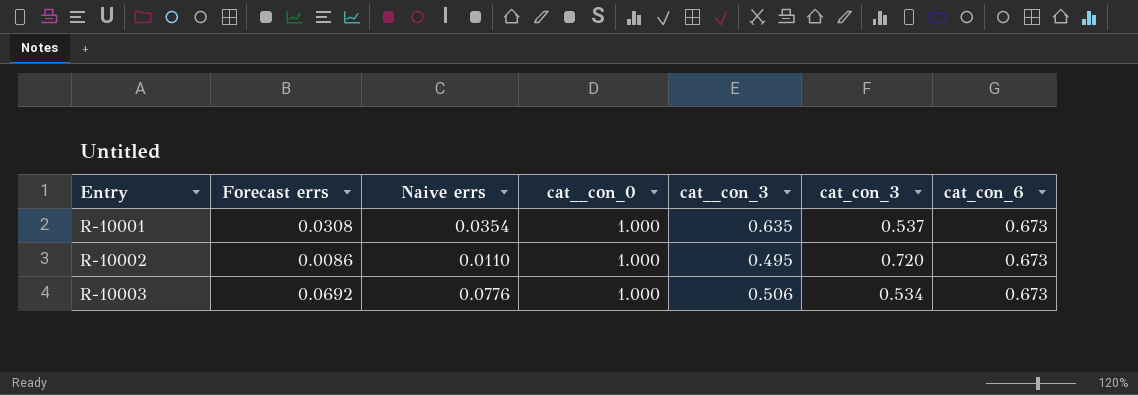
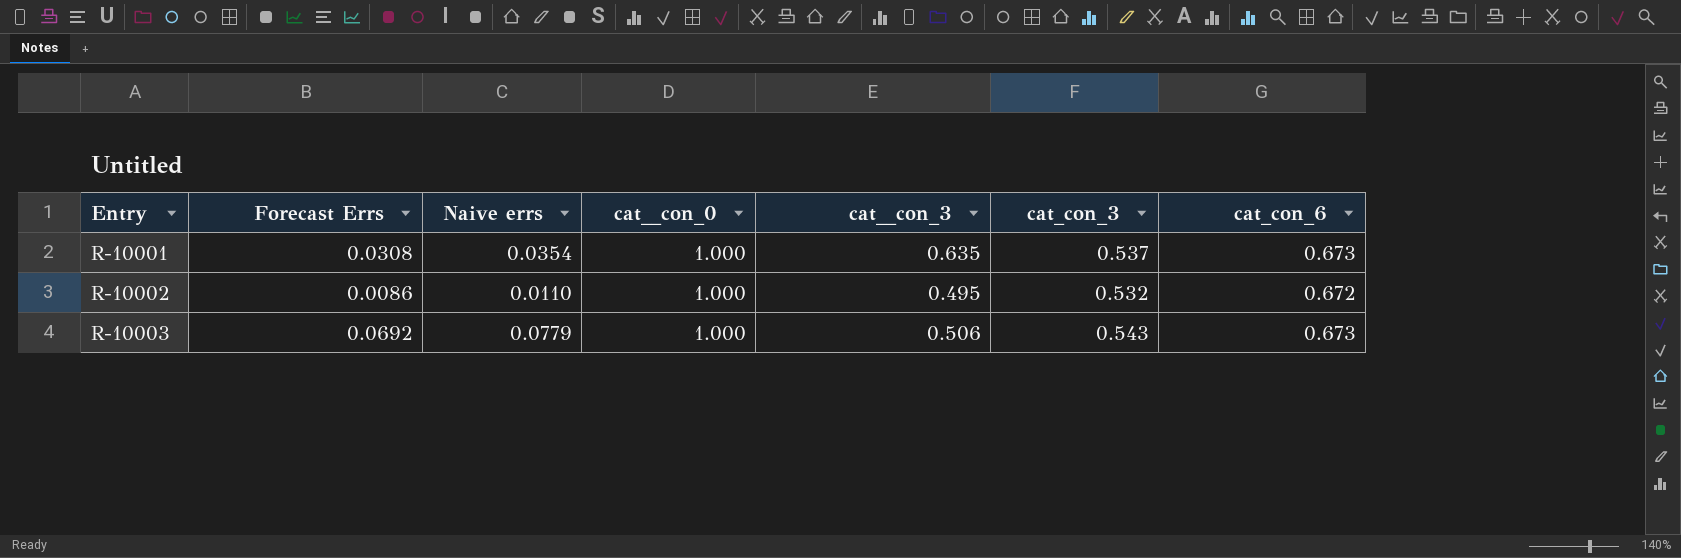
column name: Forecast errs -> Forecast Errs
R-10002 | cat_con_3: 0.720 -> 0.532
R-10002 | cat_con_6: 0.673 -> 0.672
R-10003 | Naive errs: 0.0776 -> 0.0779
R-10003 | cat_con_3: 0.534 -> 0.543

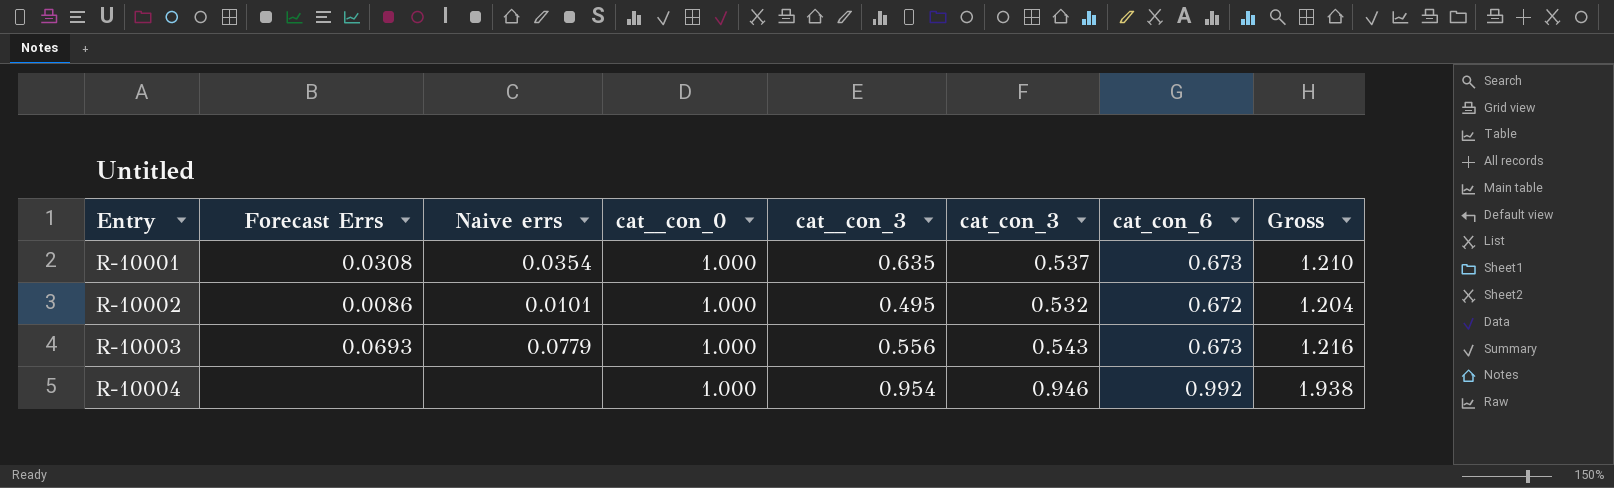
column Gross | formula: none -> [cat_con_3] + [cat_con_6]
R-10002 | Naive errs: 0.0110 -> 0.0101
R-10003 | Forecast Errs: 0.0692 -> 0.0693
R-10003 | cat__con_3: 0.506 -> 0.556
row R-10004: none -> none | none | 1.000 | 0.954 | 0.946 | 0.992 | 1.938

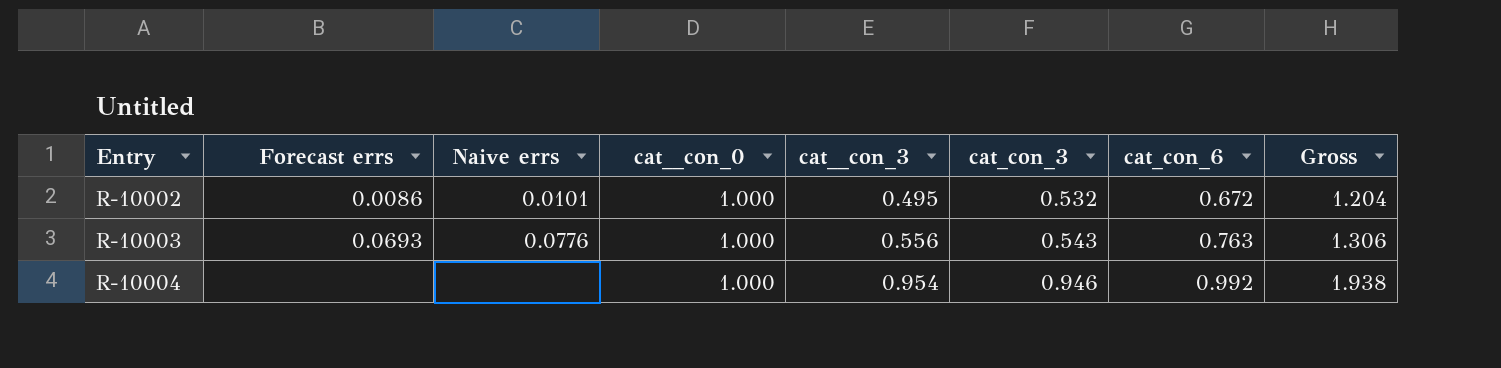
column name: Forecast Errs -> Forecast errs
row R-10001: 0.0308 | 0.0354 | 1.000 | 0.635 | 0.537 | 0.673 | 1.210 -> none
R-10003 | Naive errs: 0.0779 -> 0.0776
R-10003 | cat_con_6: 0.673 -> 0.763
R-10003 | Gross: 1.216 -> 1.306

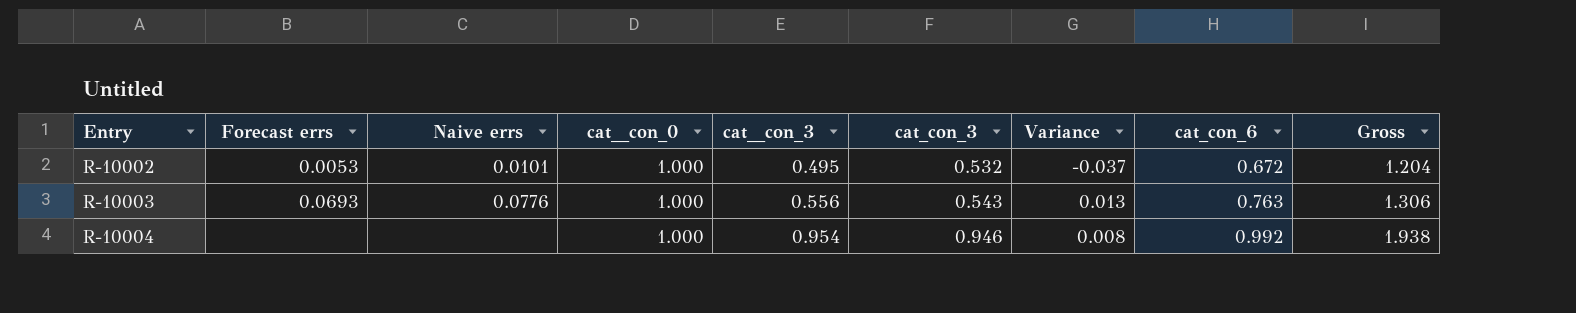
column Variance | formula: none -> [cat__con_3] - [cat_con_3]
R-10002 | Forecast errs: 0.0086 -> 0.0053

